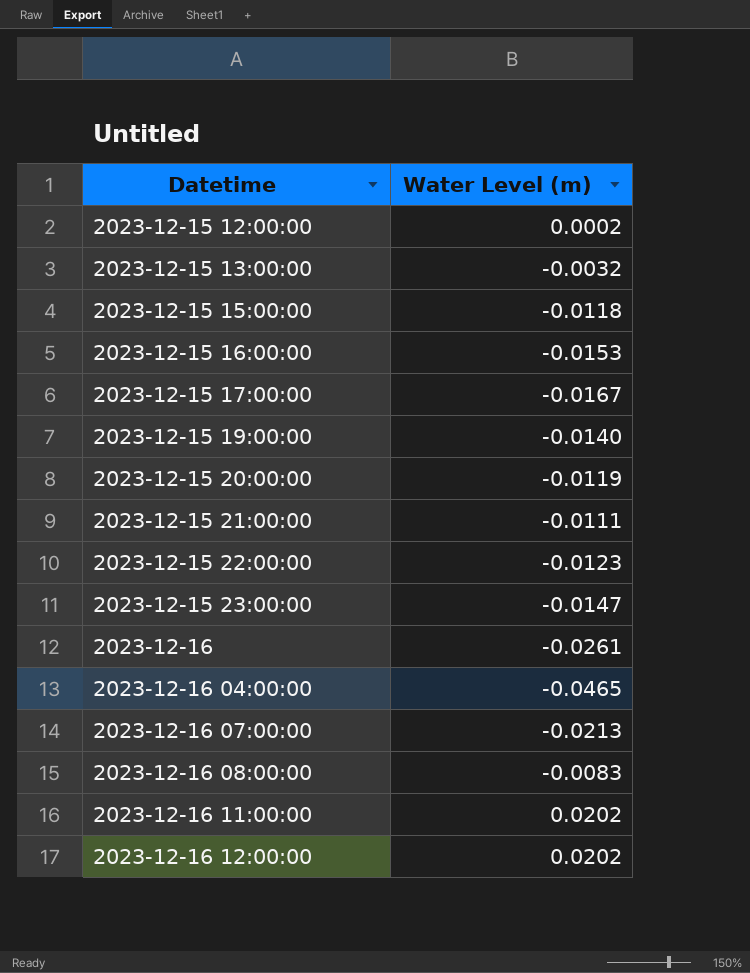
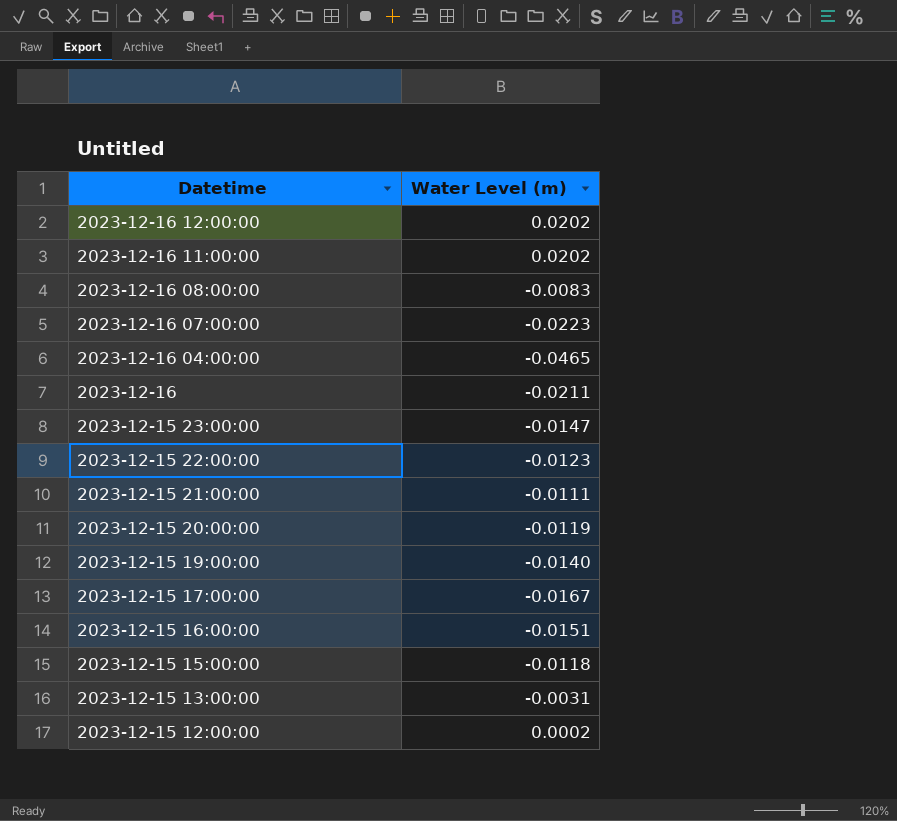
row order: Datetime ascending -> Datetime descending
2023-12-16 07:00:00 | Water Level (m): -0.0213 -> -0.0223
2023-12-16 | Water Level (m): -0.0261 -> -0.0211
2023-12-15 16:00:00 | Water Level (m): -0.0153 -> -0.0151
2023-12-15 13:00:00 | Water Level (m): -0.0032 -> -0.0031

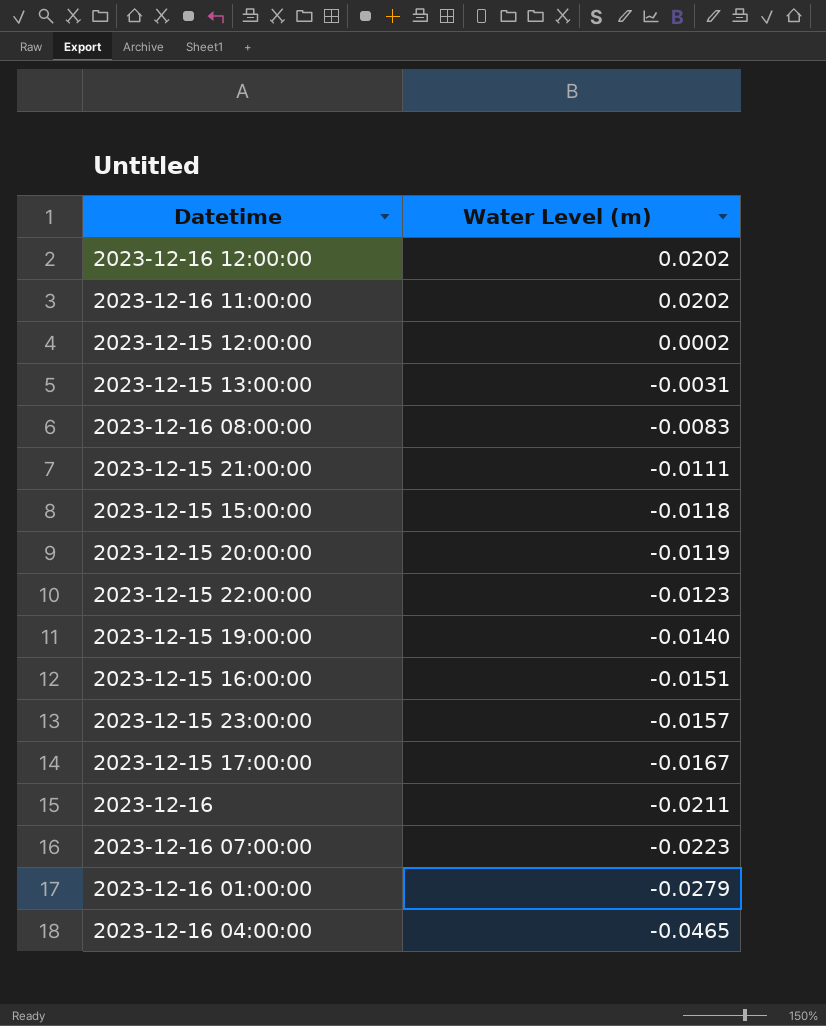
row order: Datetime descending -> Water Level (m) descending
2023-12-15 23:00:00 | Water Level (m): -0.0147 -> -0.0157
row 2023-12-16 01:00:00: none -> -0.0279

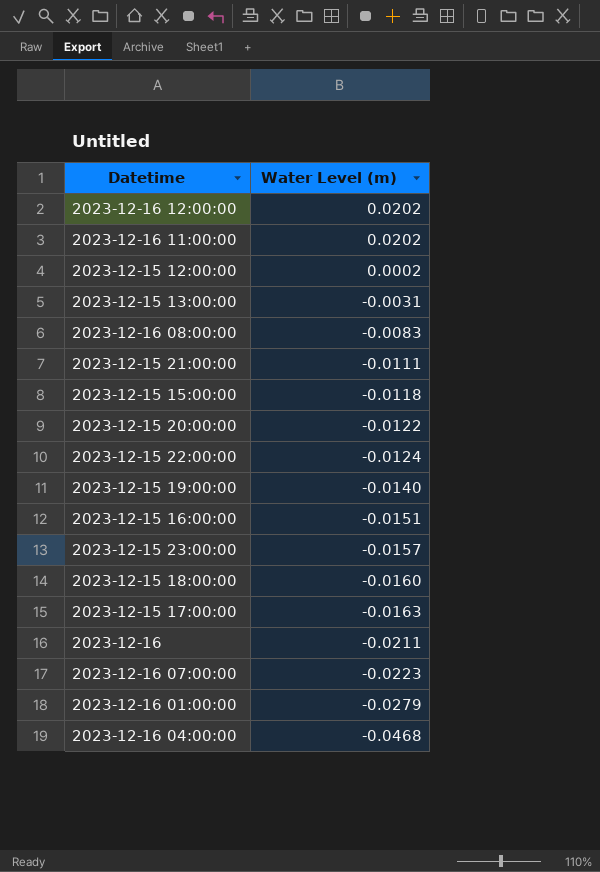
2023-12-15 20:00:00 | Water Level (m): -0.0119 -> -0.0122
2023-12-15 22:00:00 | Water Level (m): -0.0123 -> -0.0124
row 2023-12-15 18:00:00: none -> -0.0160
2023-12-15 17:00:00 | Water Level (m): -0.0167 -> -0.0163
2023-12-16 04:00:00 | Water Level (m): -0.0465 -> -0.0468

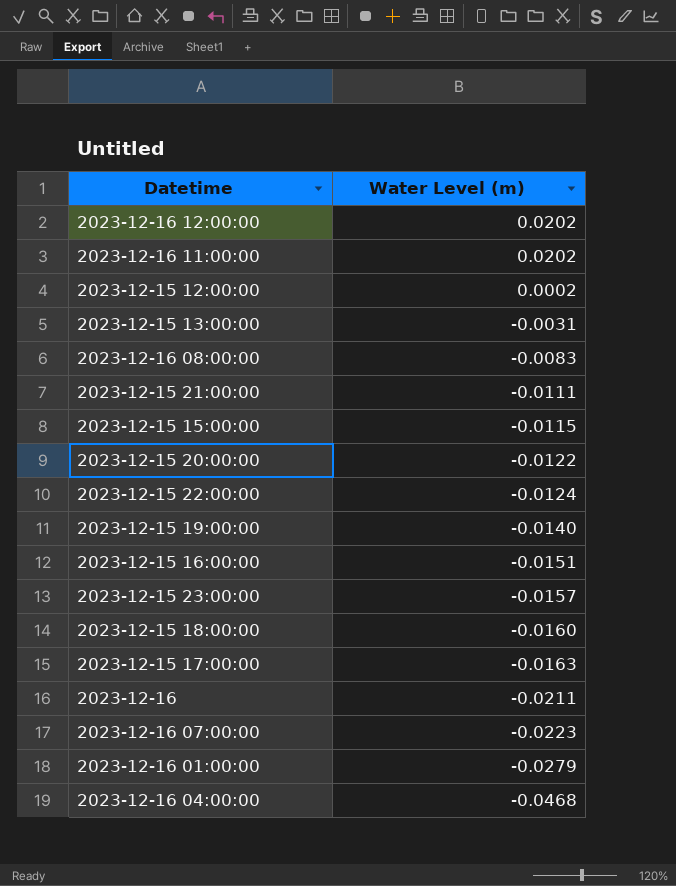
2023-12-15 15:00:00 | Water Level (m): -0.0118 -> -0.0115

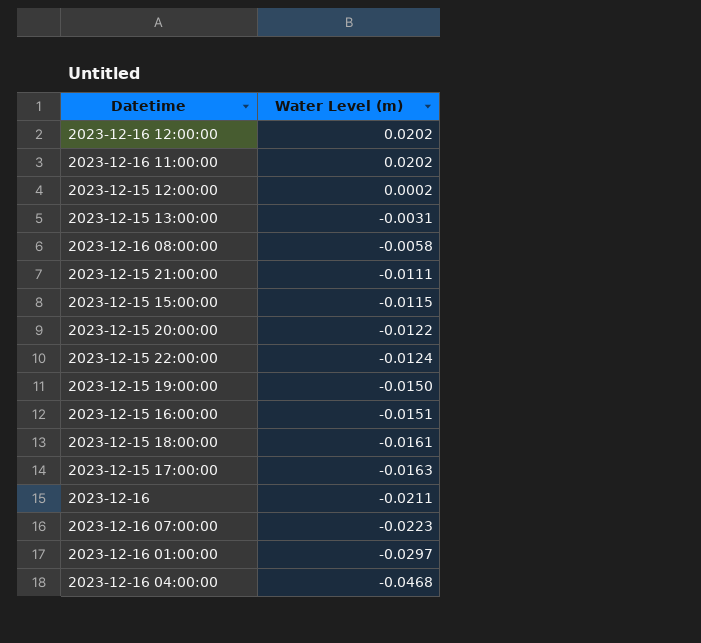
row 2023-12-15 23:00:00: -0.0157 -> none
2023-12-16 08:00:00 | Water Level (m): -0.0083 -> -0.0058
2023-12-15 19:00:00 | Water Level (m): -0.0140 -> -0.0150
2023-12-15 18:00:00 | Water Level (m): -0.0160 -> -0.0161
2023-12-16 01:00:00 | Water Level (m): -0.0279 -> -0.0297

